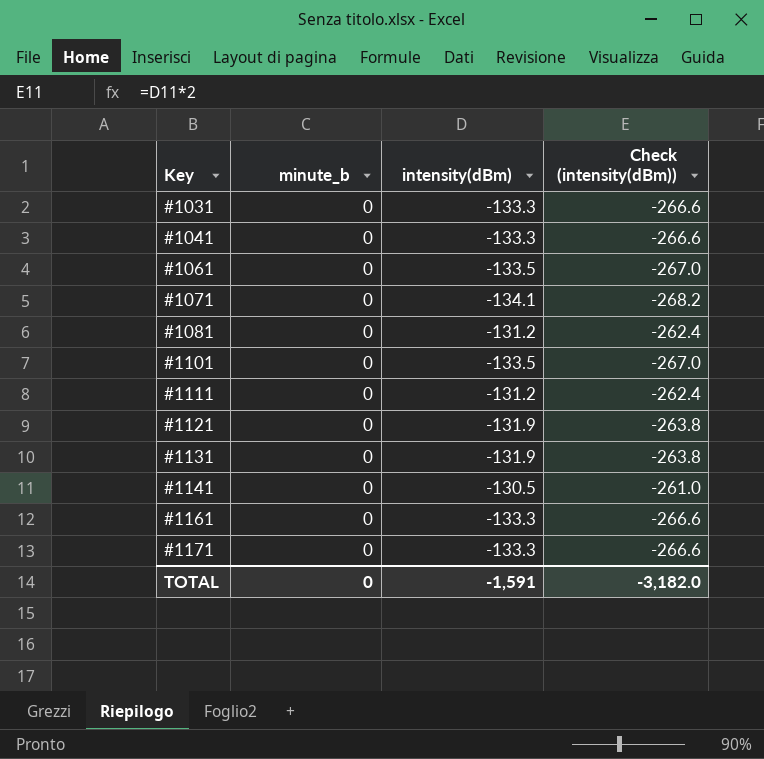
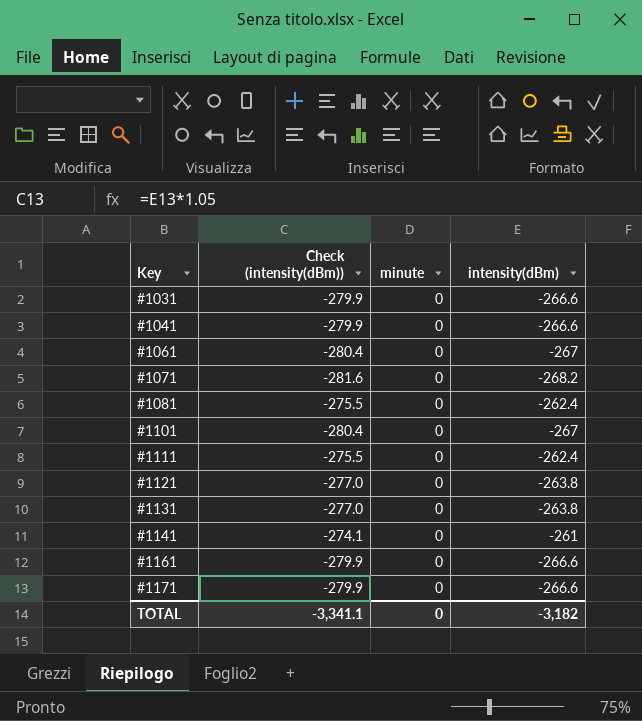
column Check (intensity(dBm)) | formula: [intensity(dBm)] * 2 -> [intensity(dBm)] * 1.05
column Check (intensity(dBm)) | position: 4 -> 2
column name: minute_b -> minute
#1031 | intensity(dBm): -133.3 -> -266.6
#1041 | intensity(dBm): -133.3 -> -266.6
#1061 | intensity(dBm): -133.5 -> -267
#1071 | intensity(dBm): -134.1 -> -268.2
#1081 | intensity(dBm): -131.2 -> -262.4
#1101 | intensity(dBm): -133.5 -> -267
#1111 | intensity(dBm): -131.2 -> -262.4
#1121 | intensity(dBm): -131.9 -> -263.8
#1131 | intensity(dBm): -131.9 -> -263.8
#1141 | intensity(dBm): -130.5 -> -261
#1161 | intensity(dBm): -133.3 -> -266.6
#1171 | intensity(dBm): -133.3 -> -266.6
TOTAL | Check (intensity(dBm)): -3,182.0 -> -3,341.1
TOTAL | intensity(dBm): -1,591 -> -3,182

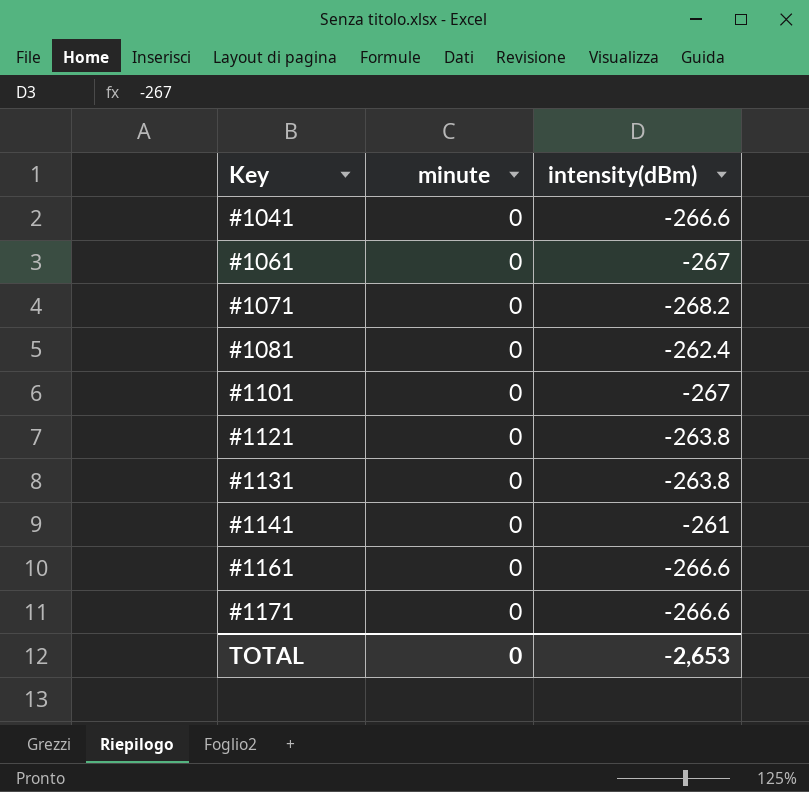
column Check (intensity(dBm)) | formula: [intensity(dBm)] * 1.05 -> none
row #1031: -279.9 | 0 | -266.6 -> none
row #1111: -275.5 | 0 | -262.4 -> none
TOTAL | intensity(dBm): -3,182 -> -2,653

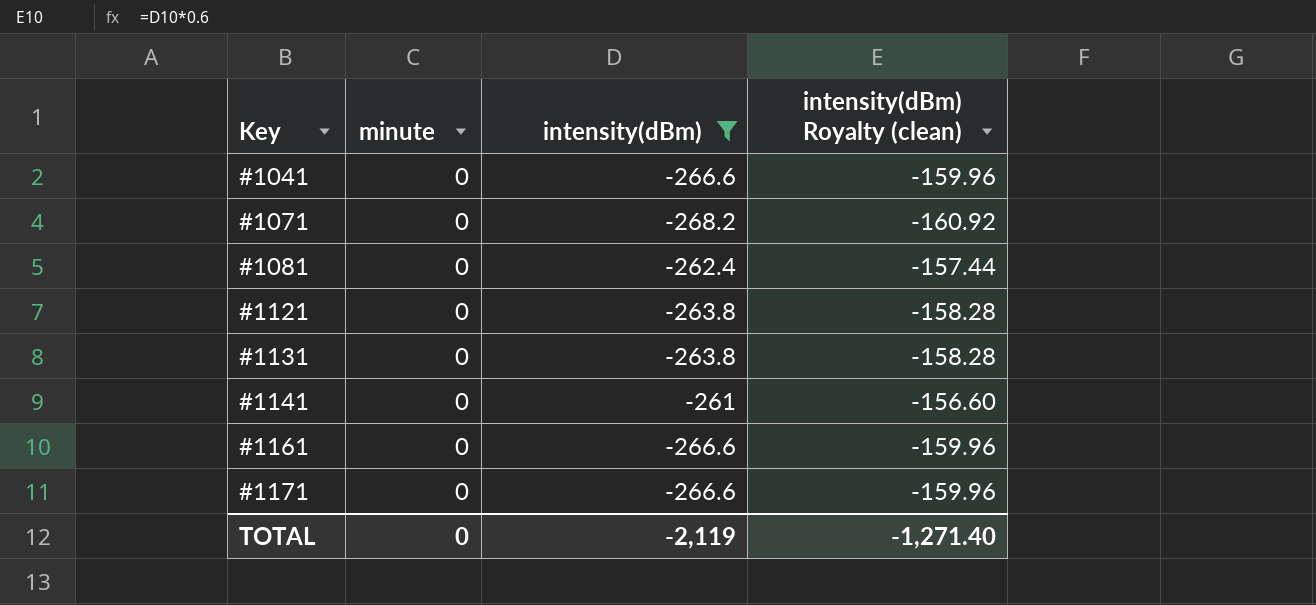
filter: none -> intensity(dBm) != -267
column intensity(dBm) Royalty (clean) | formula: none -> [intensity(dBm)] * 0.6
TOTAL | intensity(dBm): -2,653 -> -2,119

